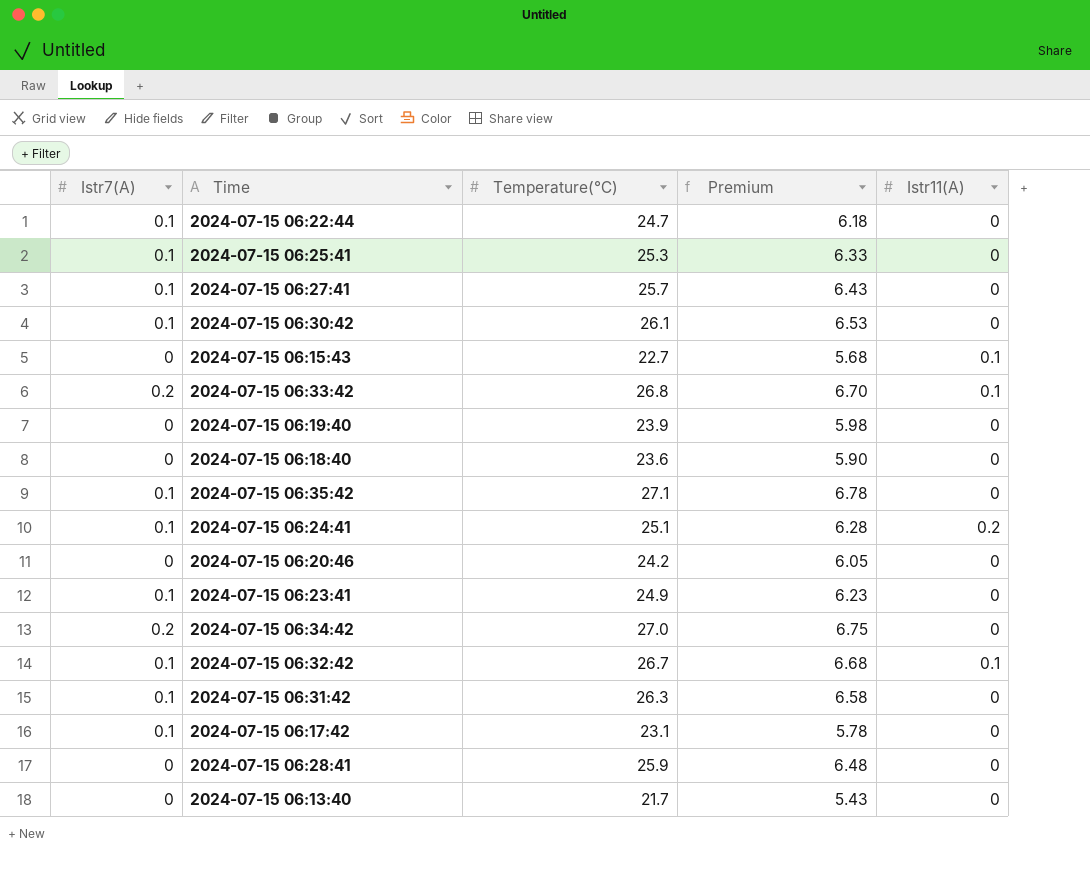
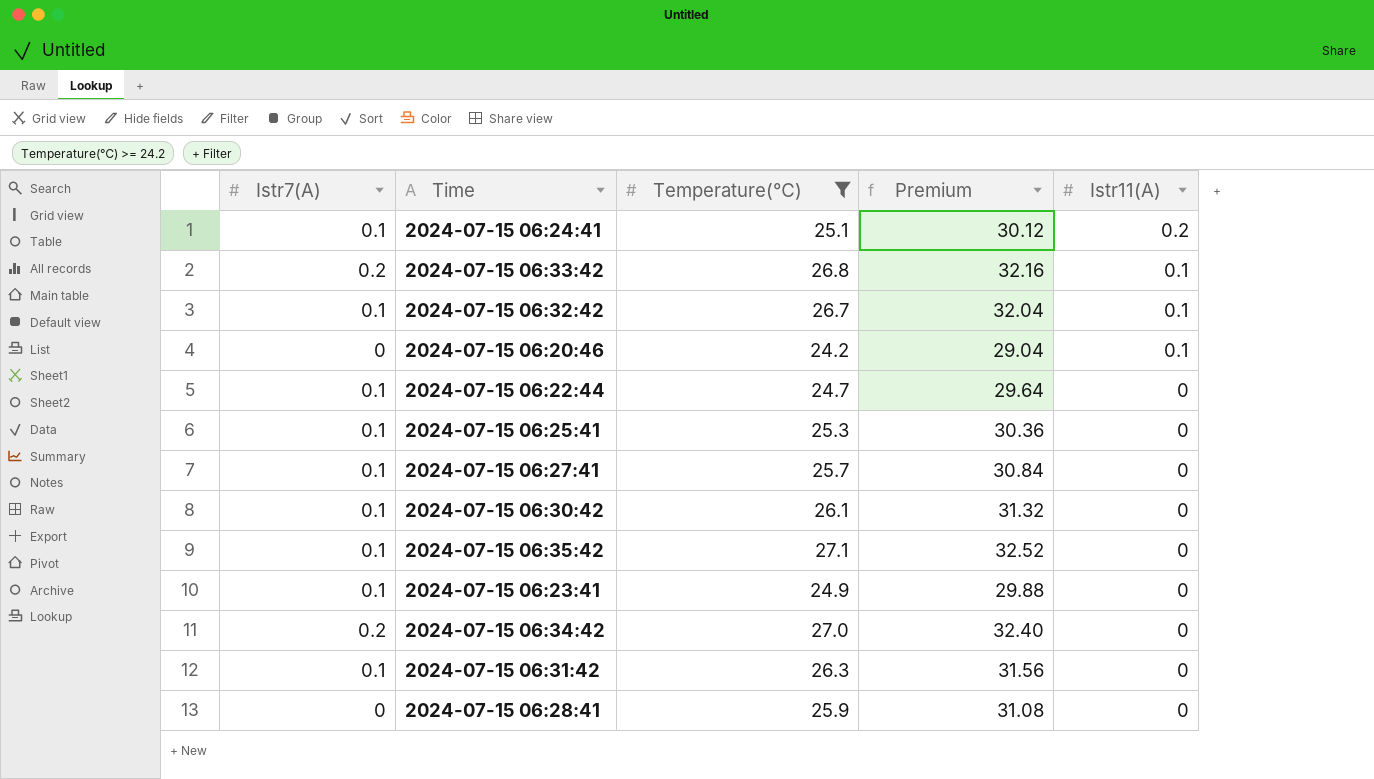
filter: none -> Temperature(℃) >= 24.2
row order: none -> Istr11(A) descending
column Premium | formula: [Temperature(℃)] * 0.25 -> [Temperature(℃)] * 1.2
2024-07-15 06:20:46 | Istr11(A): 0 -> 0.1

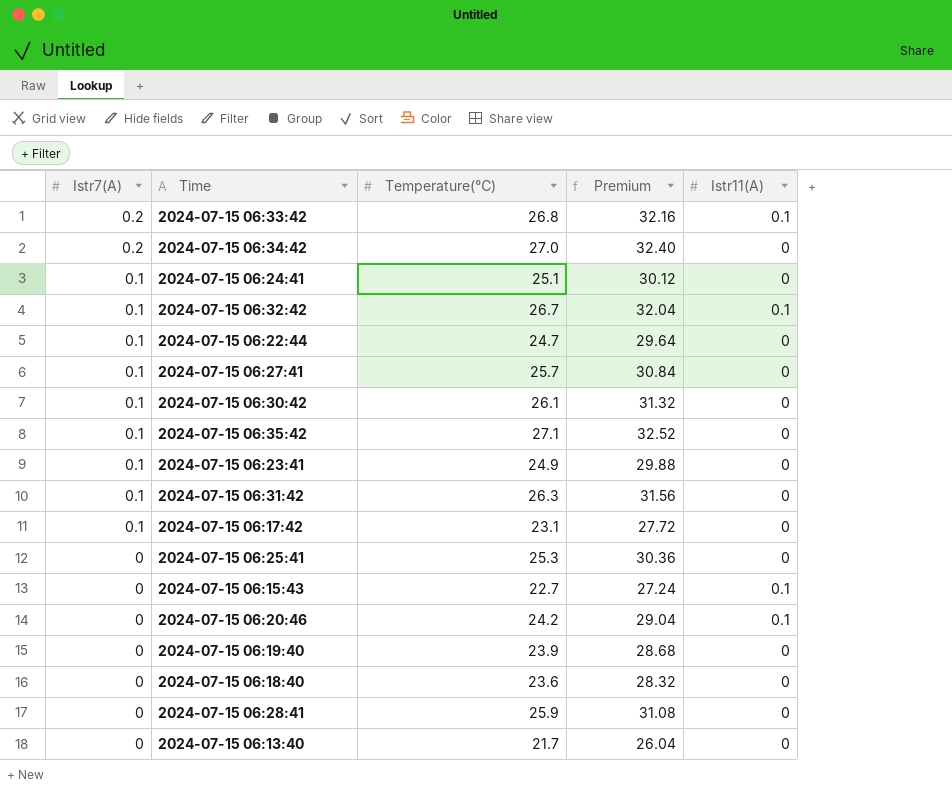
filter: Temperature(℃) >= 24.2 -> none
row order: Istr11(A) descending -> Istr7(A) descending
2024-07-15 06:24:41 | Istr11(A): 0.2 -> 0
2024-07-15 06:25:41 | Istr7(A): 0.1 -> 0

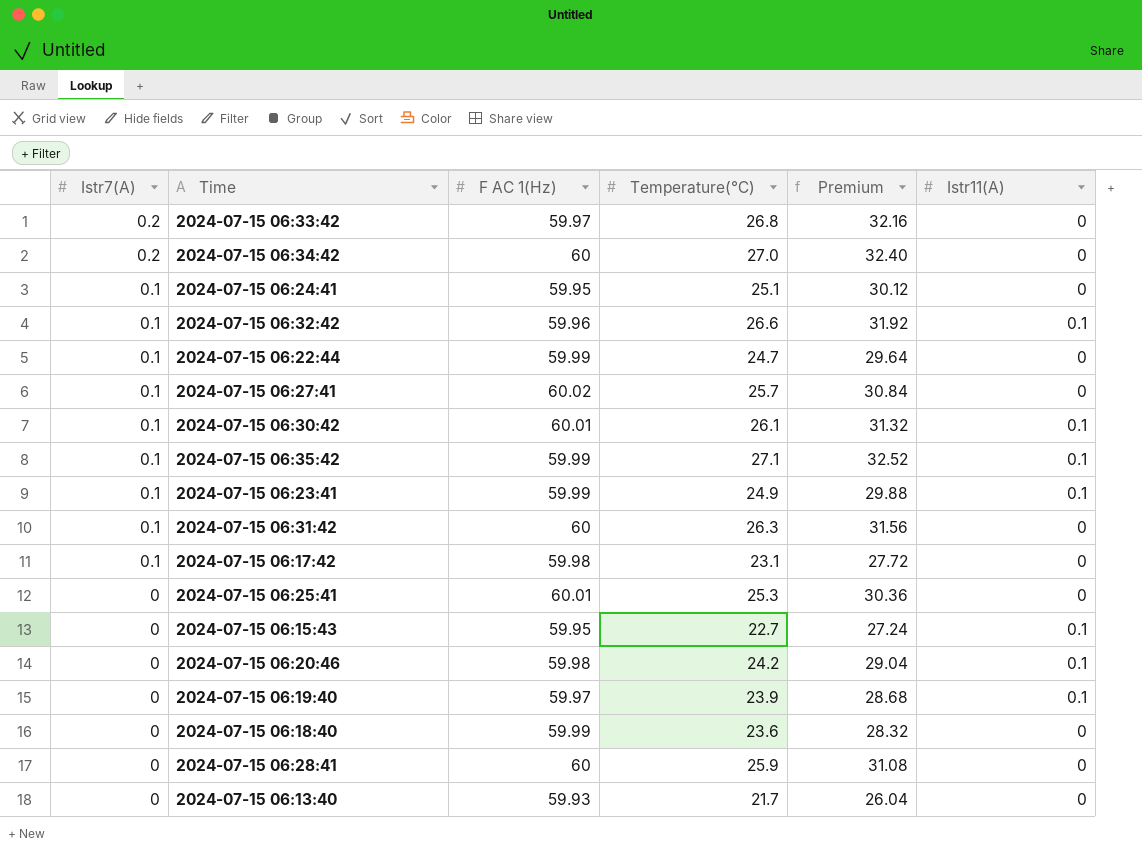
column F AC 1(Hz) | position: none -> 3
2024-07-15 06:33:42 | Istr11(A): 0.1 -> 0
2024-07-15 06:32:42 | Temperature(℃): 26.7 -> 26.6
2024-07-15 06:32:42 | Premium: 32.04 -> 31.92
2024-07-15 06:30:42 | Istr11(A): 0 -> 0.1
2024-07-15 06:35:42 | Istr11(A): 0 -> 0.1
2024-07-15 06:23:41 | Istr11(A): 0 -> 0.1
2024-07-15 06:19:40 | Istr11(A): 0 -> 0.1

